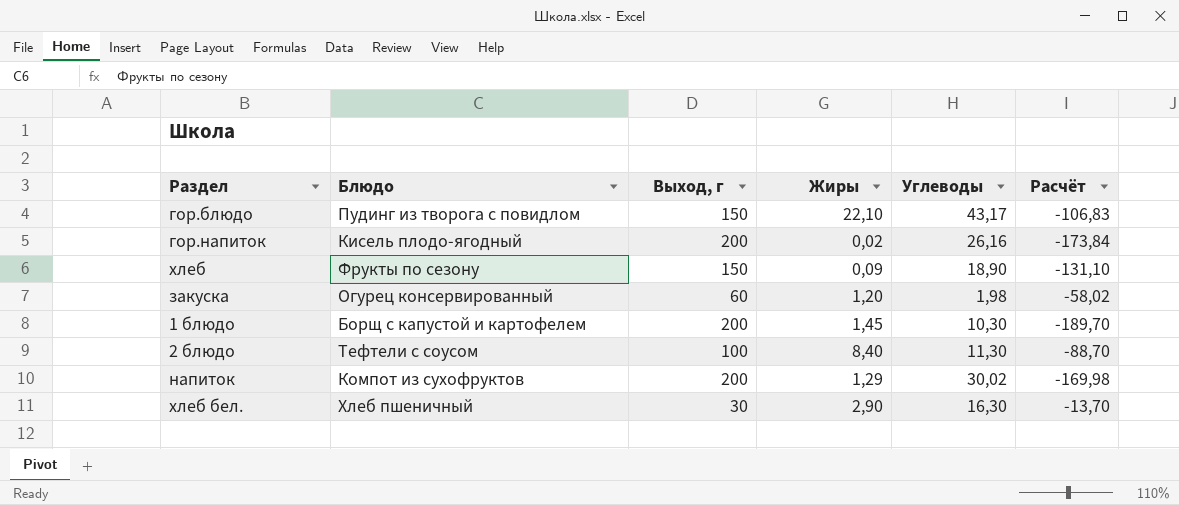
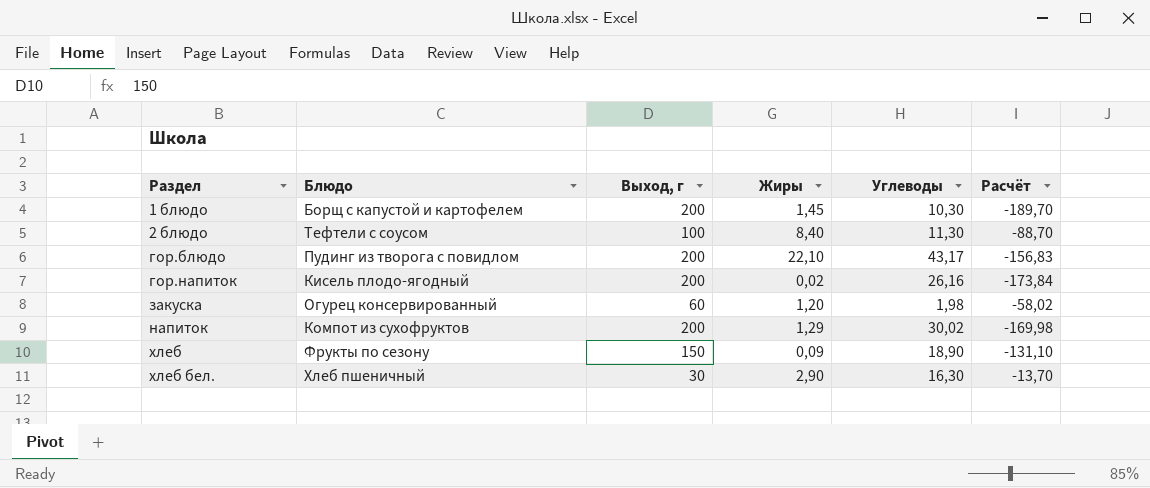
row order: none -> Раздел ascending
гор.блюдо | Выход, г: 150 -> 200
гор.блюдо | Расчёт: -106,83 -> -156,83

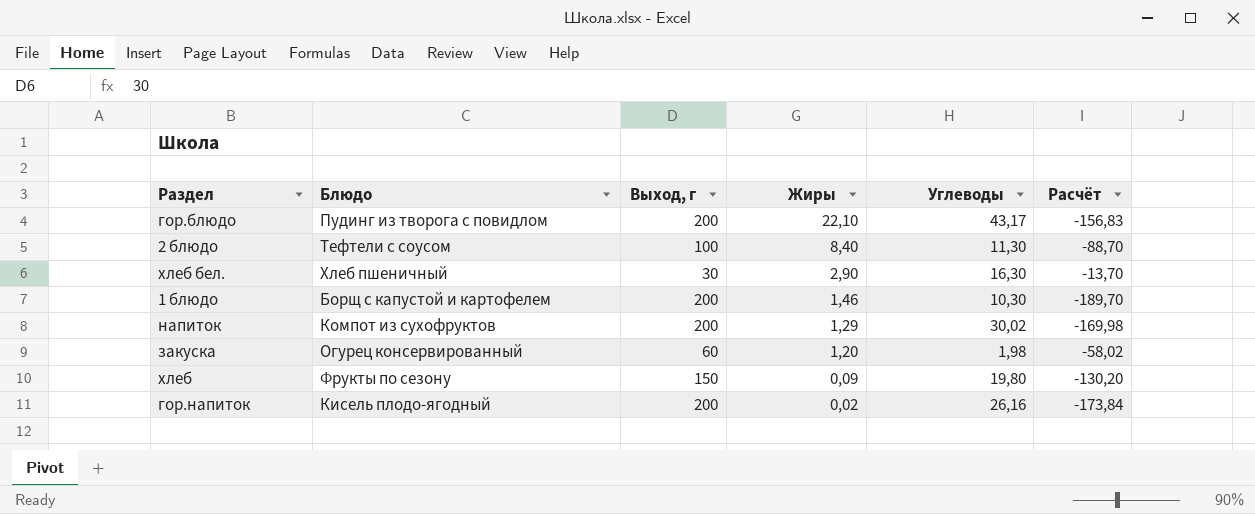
row order: Раздел ascending -> Жиры descending
1 блюдо | Жиры: 1,45 -> 1,46
хлеб | Углеводы: 18,90 -> 19,80
хлеб | Расчёт: -131,10 -> -130,20

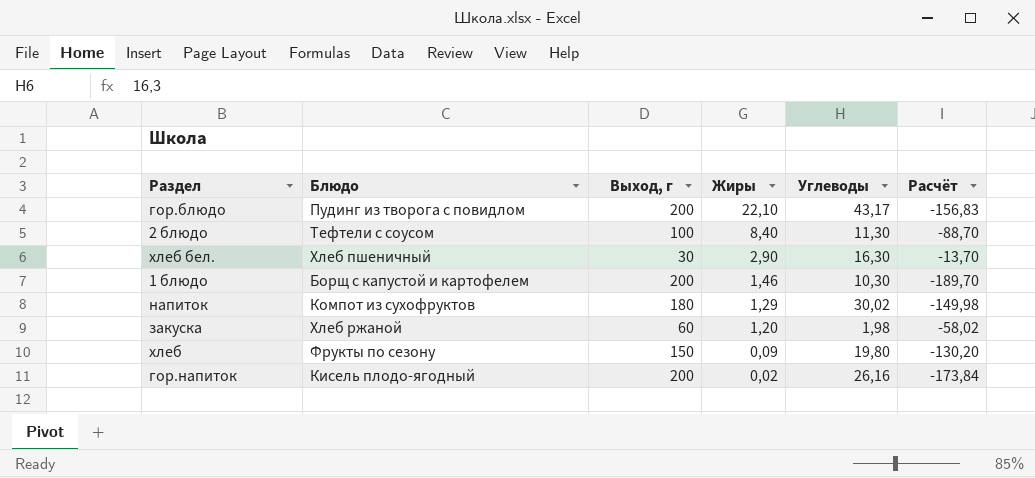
напиток | Выход, г: 200 -> 180
напиток | Расчёт: -169,98 -> -149,98
закуска | Блюдо: Огурец консервированный -> Хлеб ржаной

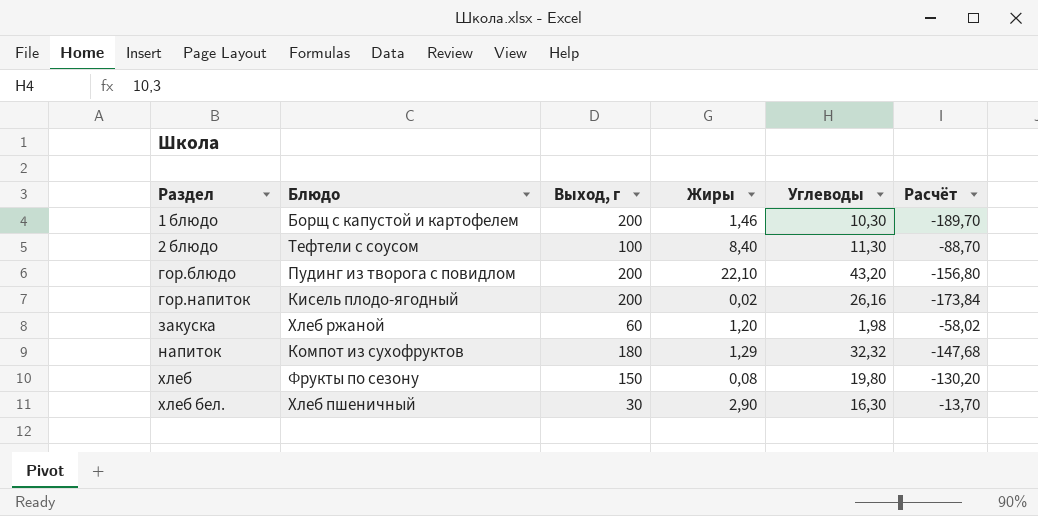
row order: Жиры descending -> Раздел ascending
гор.блюдо | Углеводы: 43,17 -> 43,20
гор.блюдо | Расчёт: -156,83 -> -156,80
напиток | Углеводы: 30,02 -> 32,32
напиток | Расчёт: -149,98 -> -147,68
хлеб | Жиры: 0,09 -> 0,08

